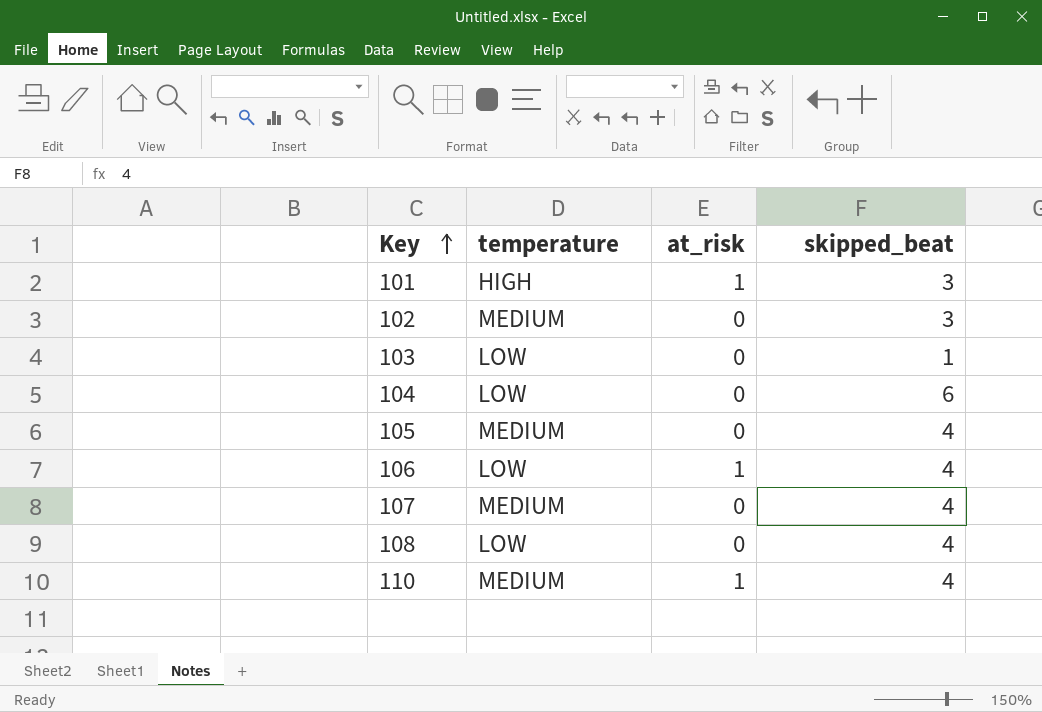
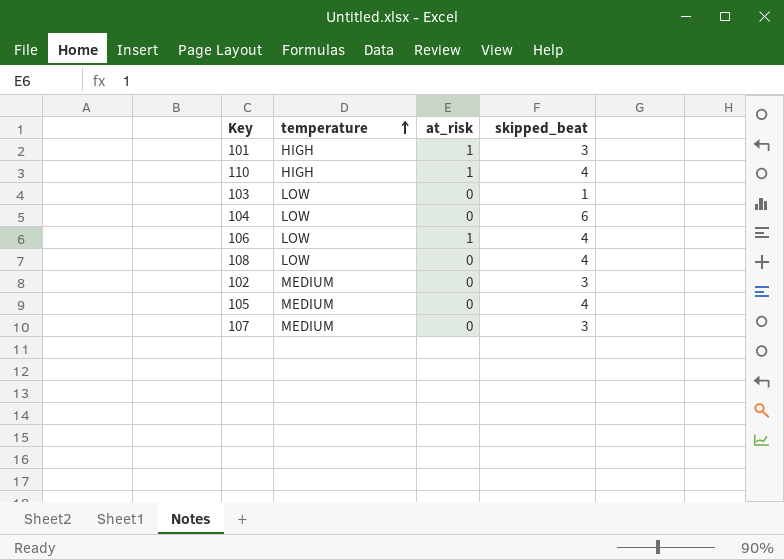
row order: Key ascending -> temperature ascending
110 | temperature: MEDIUM -> HIGH
107 | skipped_beat: 4 -> 3

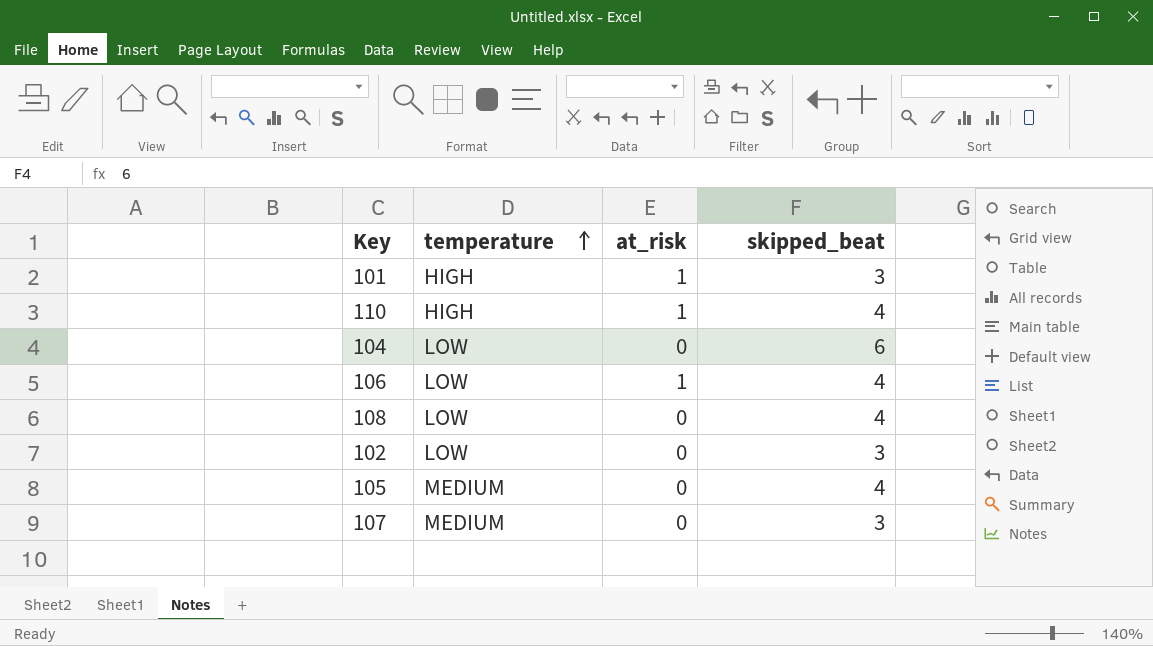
row 103: LOW | 0 | 1 -> none
102 | temperature: MEDIUM -> LOW

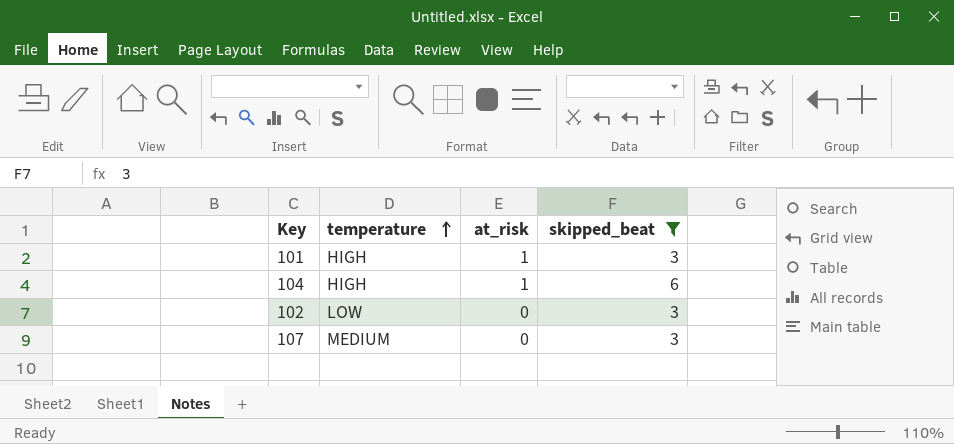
filter: none -> skipped_beat != 4
104 | temperature: LOW -> HIGH
104 | at_risk: 0 -> 1

